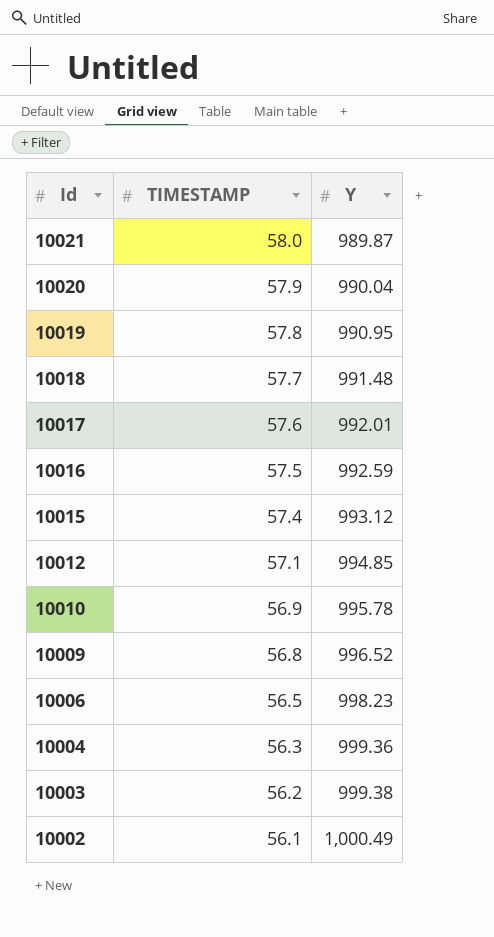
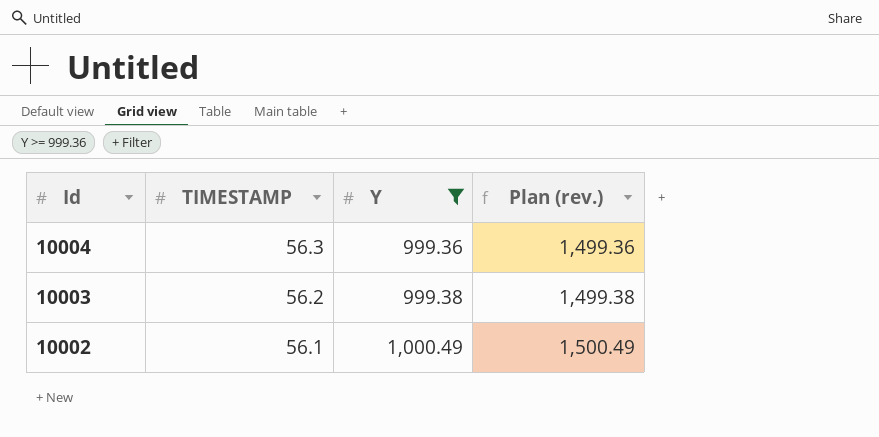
filter: none -> Y >= 999.36
column Plan (rev.) | formula: none -> [Y] + 500

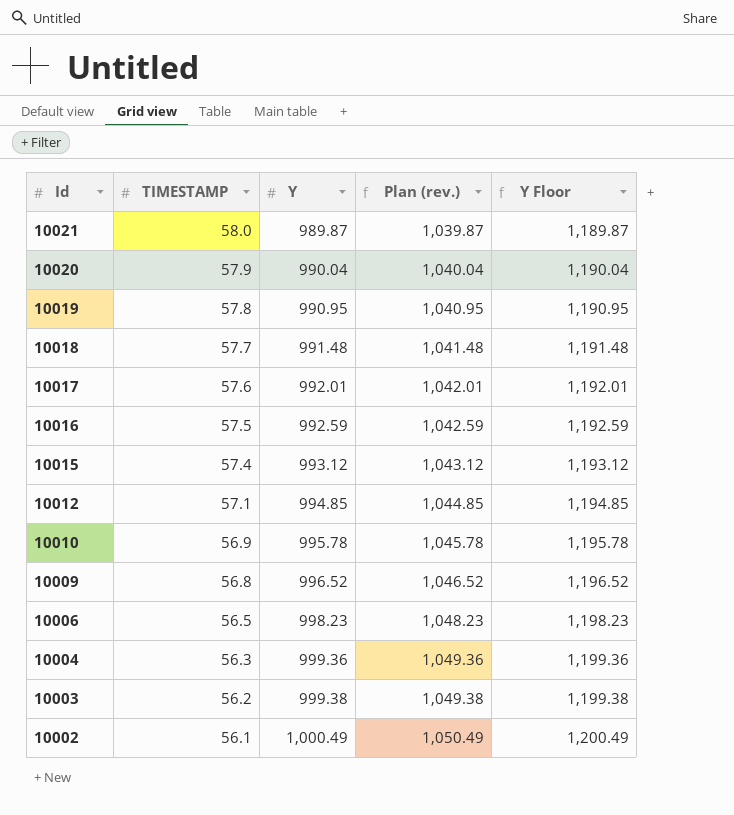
filter: Y >= 999.36 -> none
column Plan (rev.) | formula: [Y] + 500 -> [Y] + 50
column Y Floor | formula: none -> [Y] + 200

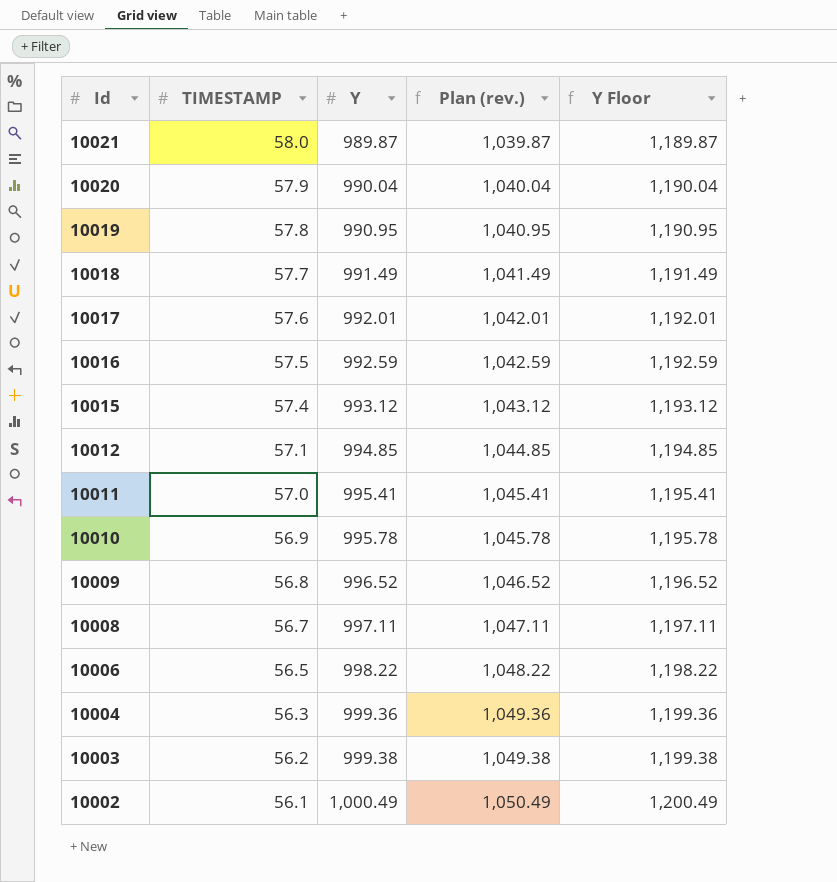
10018 | Y: 991.48 -> 991.49
10018 | Plan (rev.): 1,041.48 -> 1,041.49
10018 | Y Floor: 1,191.48 -> 1,191.49
row 10011: none -> 57.0 | 995.41 | 1,045.41 | 1,195.41
row 10008: none -> 56.7 | 997.11 | 1,047.11 | 1,197.11
10006 | Y: 998.23 -> 998.22
10006 | Plan (rev.): 1,048.23 -> 1,048.22
10006 | Y Floor: 1,198.23 -> 1,198.22

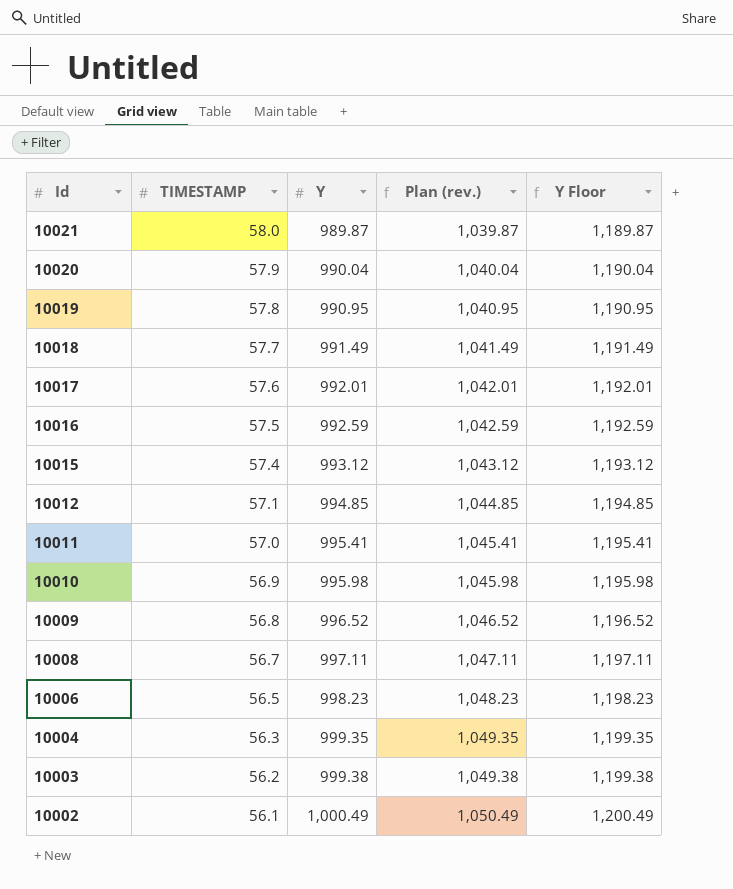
10010 | Y: 995.78 -> 995.98
10010 | Plan (rev.): 1,045.78 -> 1,045.98
10010 | Y Floor: 1,195.78 -> 1,195.98
10006 | Y: 998.22 -> 998.23
10006 | Plan (rev.): 1,048.22 -> 1,048.23
10006 | Y Floor: 1,198.22 -> 1,198.23
10004 | Y: 999.36 -> 999.35
10004 | Plan (rev.): 1,049.36 -> 1,049.35
10004 | Y Floor: 1,199.36 -> 1,199.35

